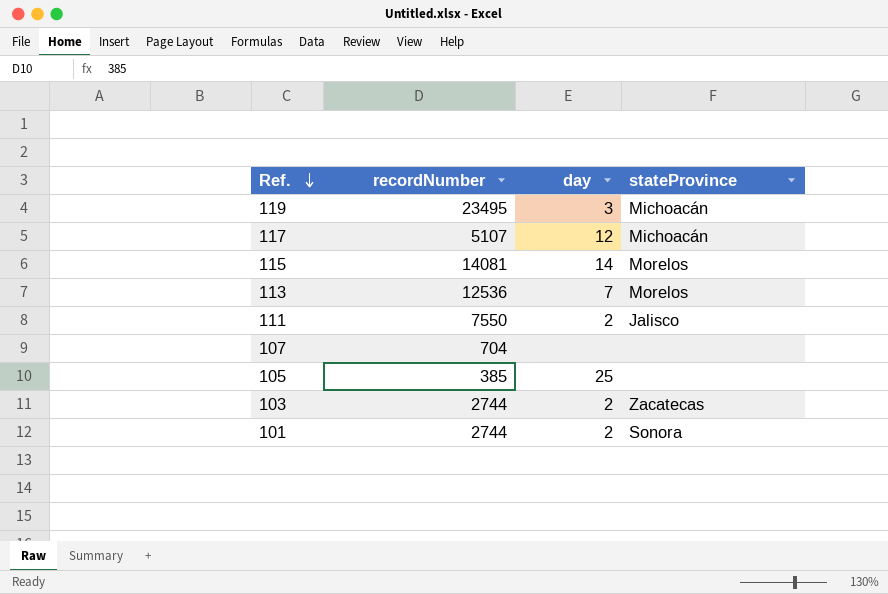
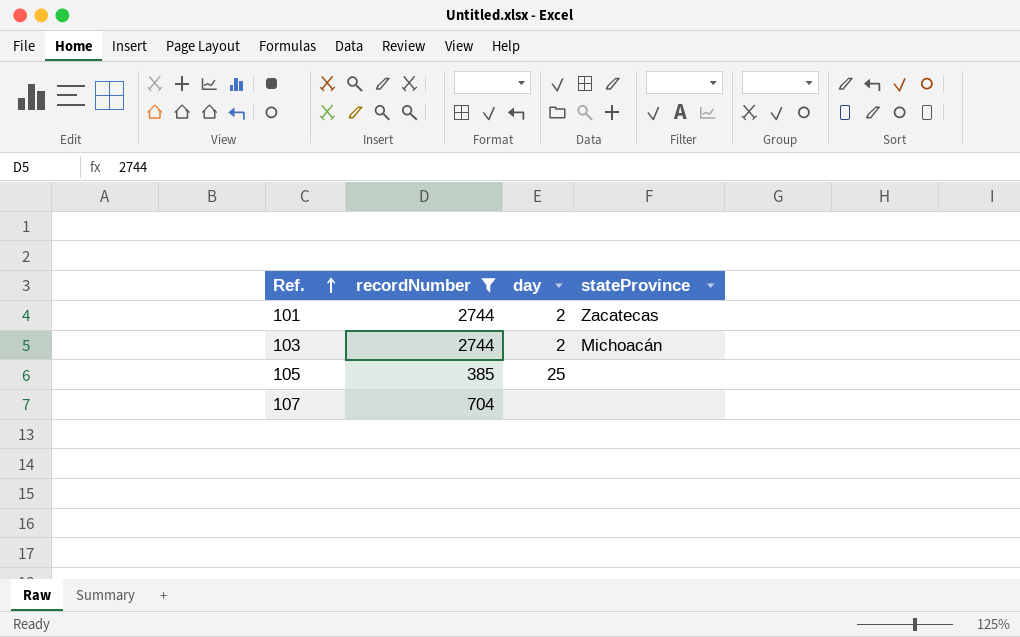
filter: none -> recordNumber <= 2744
row order: Ref. descending -> Ref. ascending
101 | stateProvince: Sonora -> Zacatecas
103 | stateProvince: Zacatecas -> Michoacán

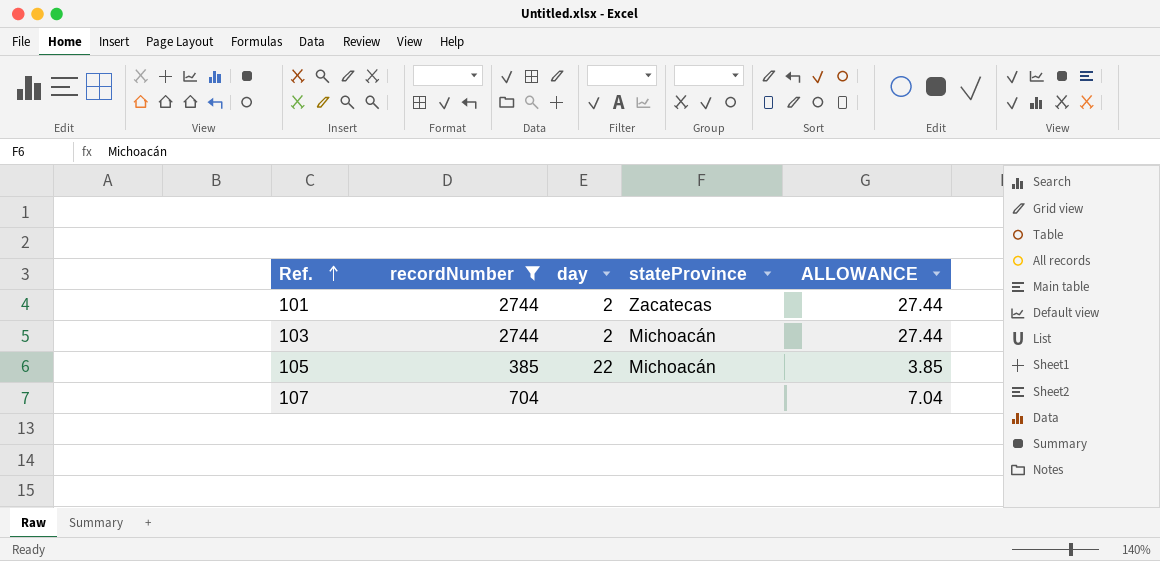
column ALLOWANCE | formula: none -> [recordNumber] * 0.01
105 | day: 25 -> 22
105 | stateProvince: none -> Michoacán

